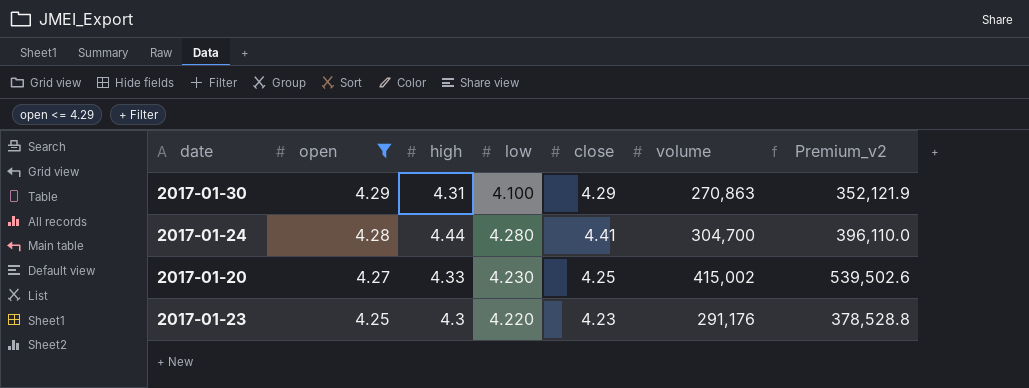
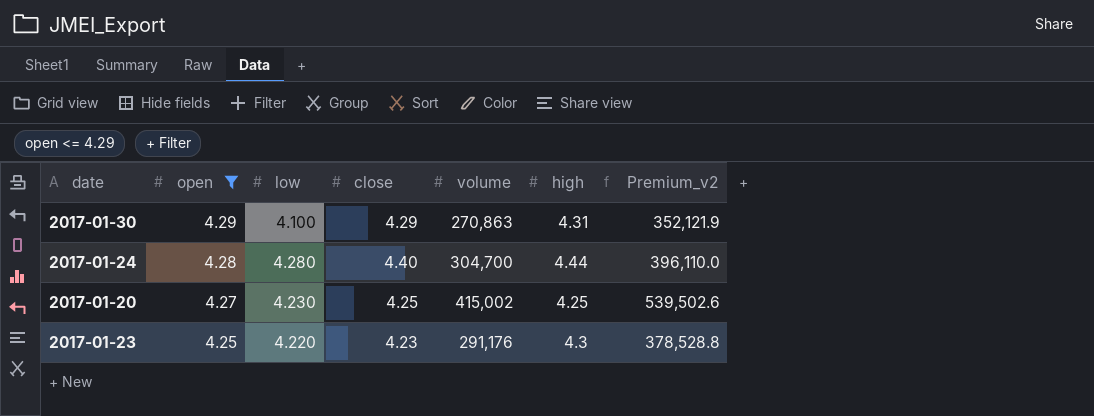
column high | position: 3 -> 6
2017-01-24 | close: 4.41 -> 4.40
2017-01-20 | high: 4.33 -> 4.25

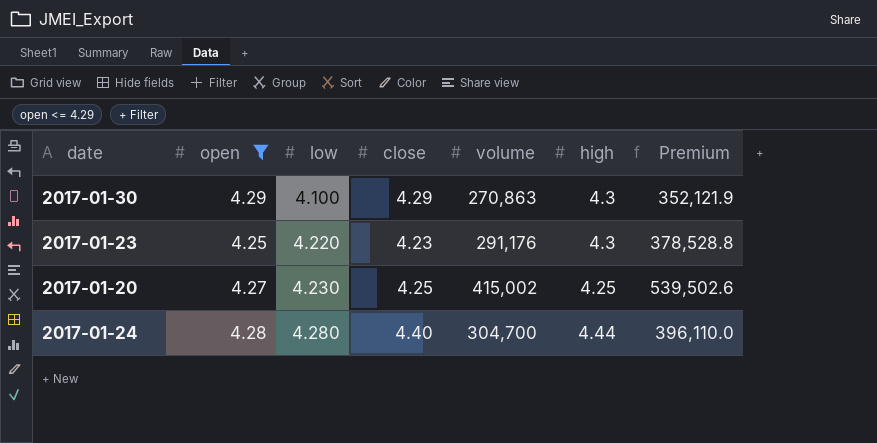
row order: open descending -> low ascending
column name: Premium_v2 -> Premium
2017-01-30 | high: 4.31 -> 4.3

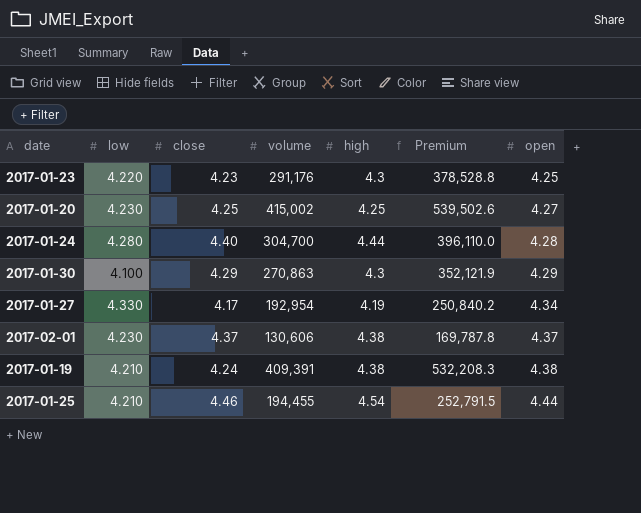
filter: open <= 4.29 -> none
row order: low ascending -> open ascending
column open | position: 2 -> 7

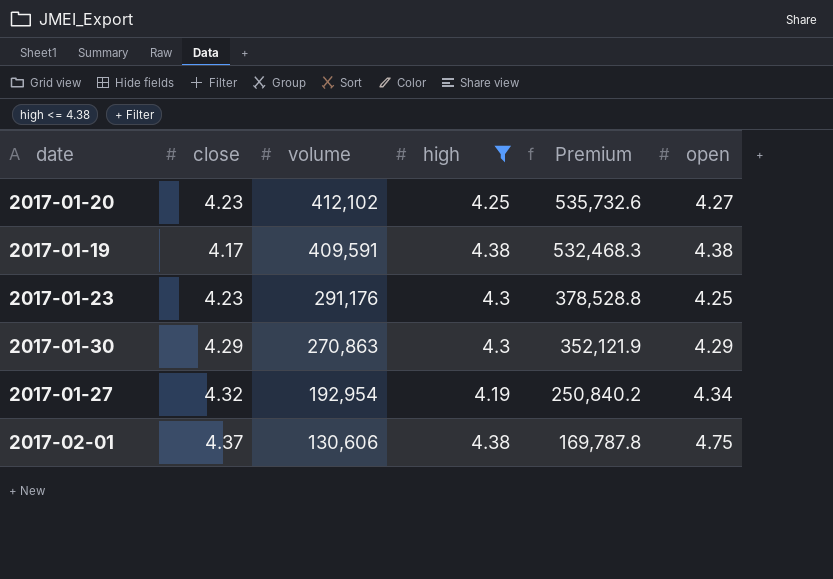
filter: none -> high <= 4.38
row order: open ascending -> volume descending
column low | position: 2 -> none
2017-01-20 | close: 4.25 -> 4.23
2017-01-20 | volume: 415,002 -> 412,102
2017-01-20 | Premium: 539,502.6 -> 535,732.6
2017-01-19 | close: 4.24 -> 4.17
2017-01-19 | volume: 409,391 -> 409,591
2017-01-19 | Premium: 532,208.3 -> 532,468.3
2017-01-27 | close: 4.17 -> 4.32
2017-02-01 | open: 4.37 -> 4.75

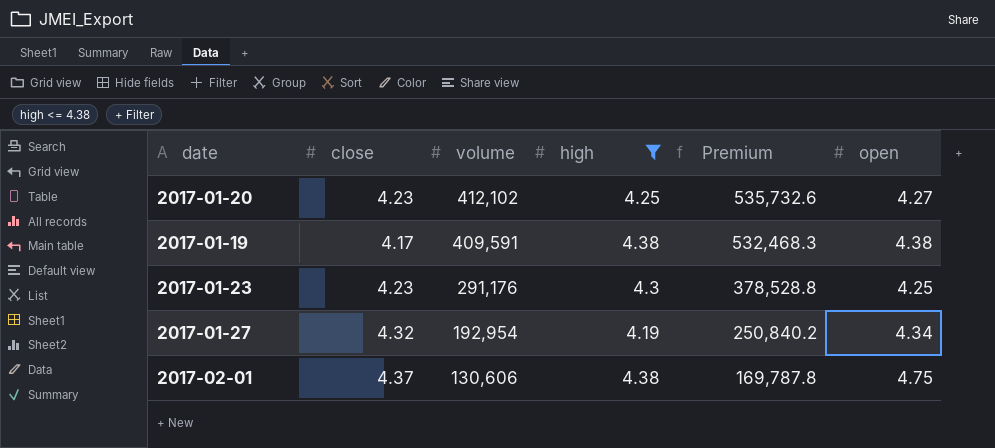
row 2017-01-30: 4.29 | 270,863 | 4.3 | 352,121.9 | 4.29 -> none

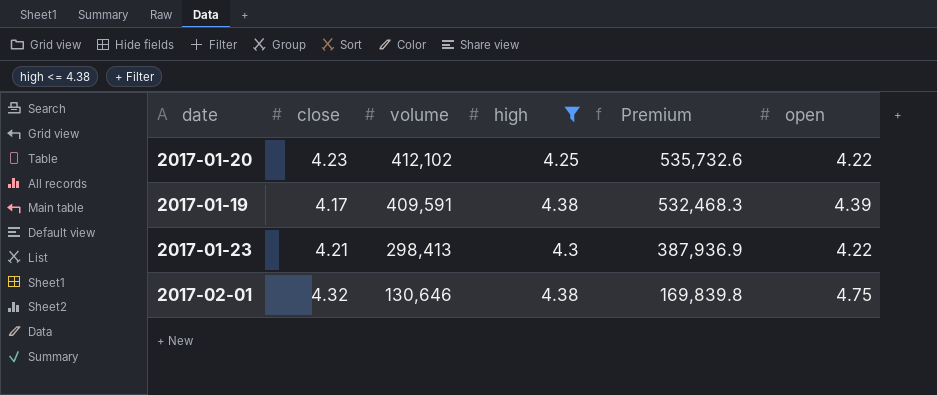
row 2017-01-27: 4.32 | 192,954 | 4.19 | 250,840.2 | 4.34 -> none
2017-01-20 | open: 4.27 -> 4.22
2017-01-19 | open: 4.38 -> 4.39
2017-01-23 | close: 4.23 -> 4.21
2017-01-23 | volume: 291,176 -> 298,413
2017-01-23 | Premium: 378,528.8 -> 387,936.9
2017-01-23 | open: 4.25 -> 4.22
2017-02-01 | close: 4.37 -> 4.32
2017-02-01 | volume: 130,606 -> 130,646
2017-02-01 | Premium: 169,787.8 -> 169,839.8

